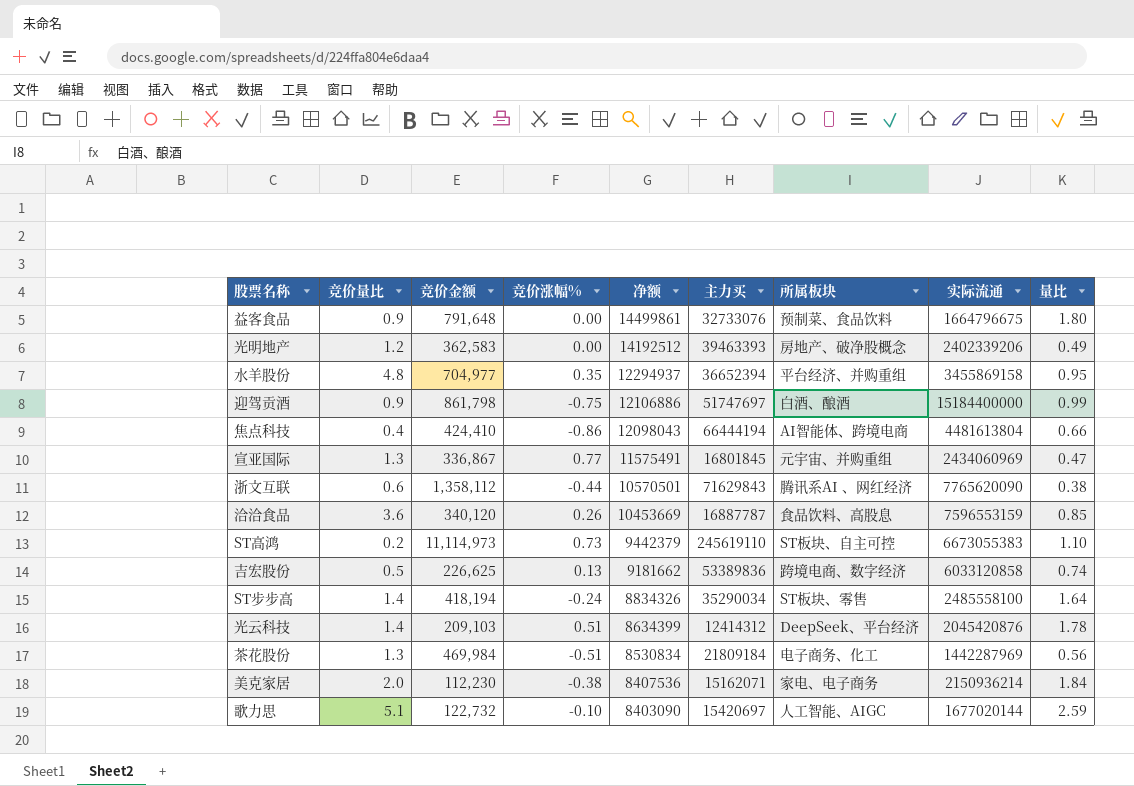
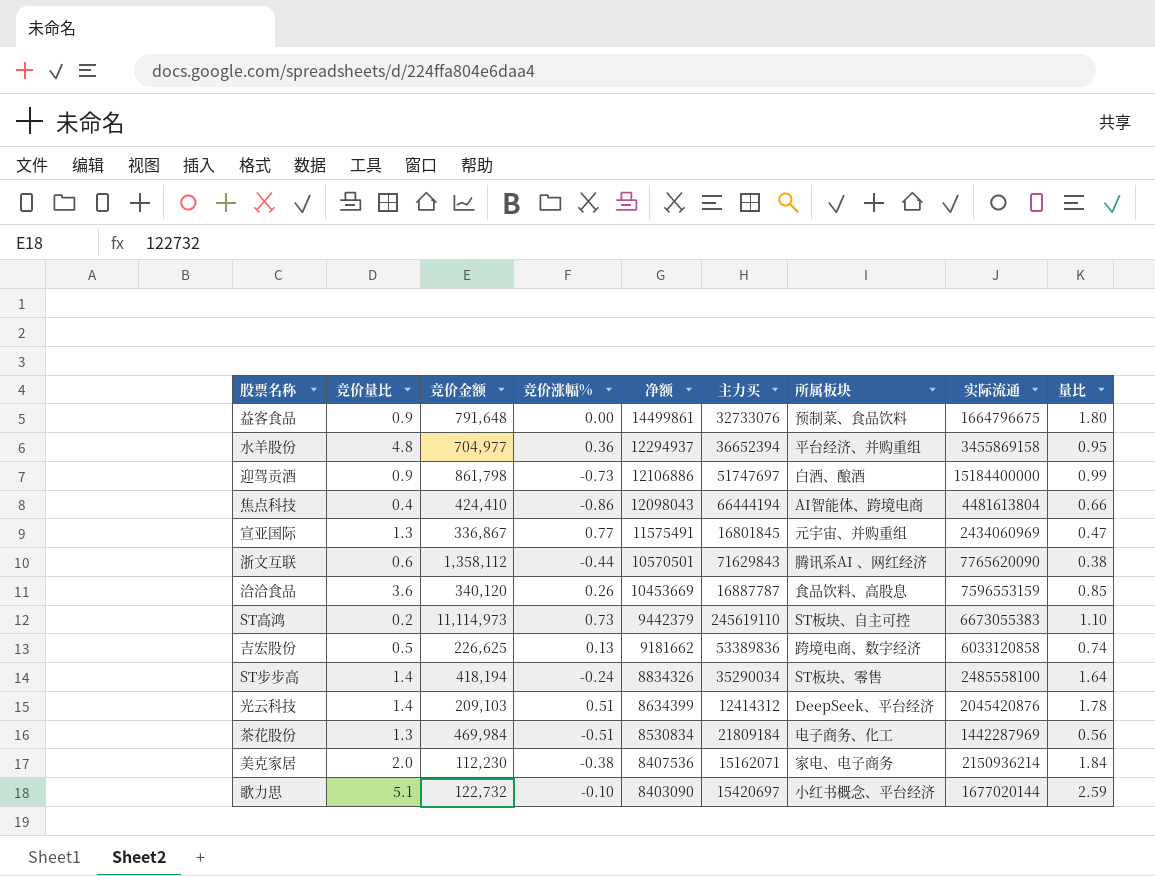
row 光明地产: 1.2 | 362,583 | 0.00 | 14192512 | 39463393 | 房地产、破净股概念 | 2402339206 | 0.49 -> none
水羊股份 | 竞价涨幅%: 0.35 -> 0.36
迎驾贡酒 | 竞价涨幅%: -0.75 -> -0.73
歌力思 | 所属板块: 人工智能、AIGC -> 小红书概念、平台经济

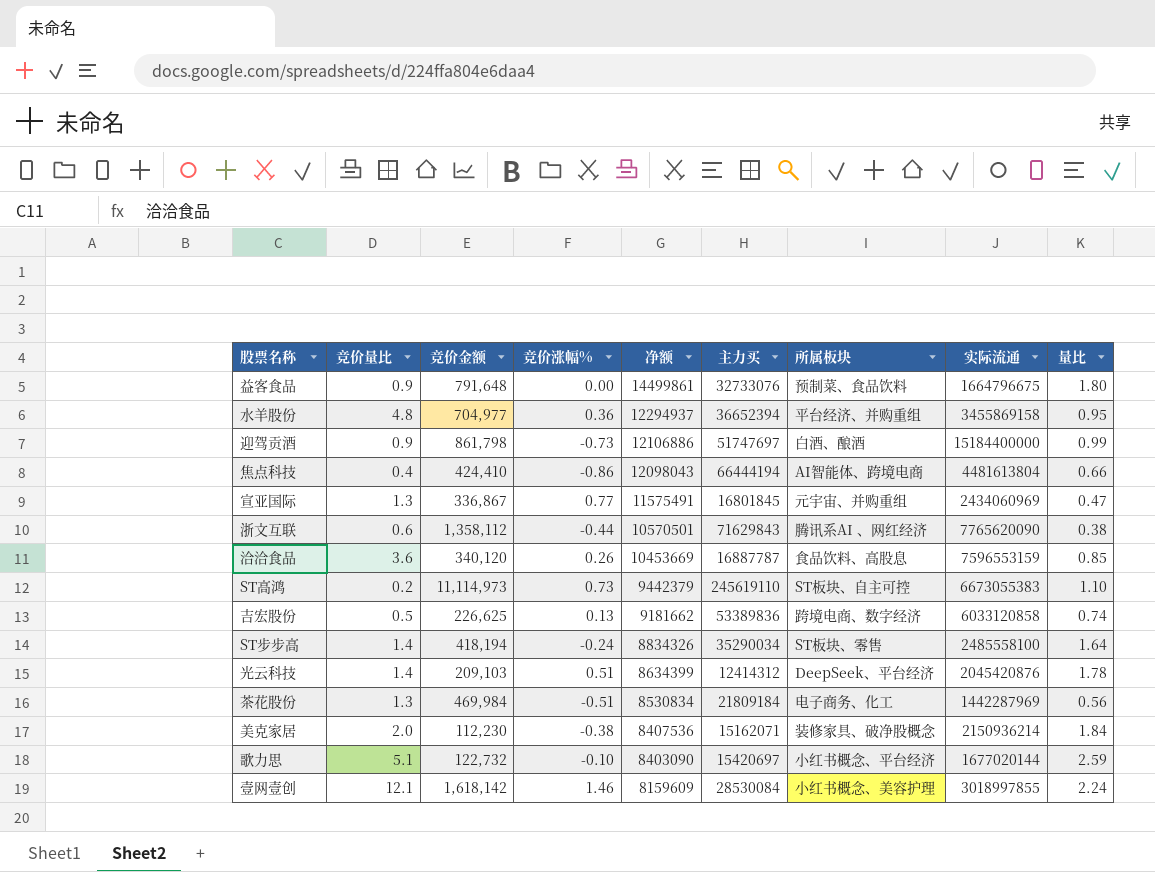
美克家居 | 所属板块: 家电、电子商务 -> 装修家具、破净股概念
row 壹网壹创: none -> 12.1 | 1,618,142 | 1.46 | 8159609 | 28530084 | 小红书概念、美容护理 | 3018997855 | 2.24

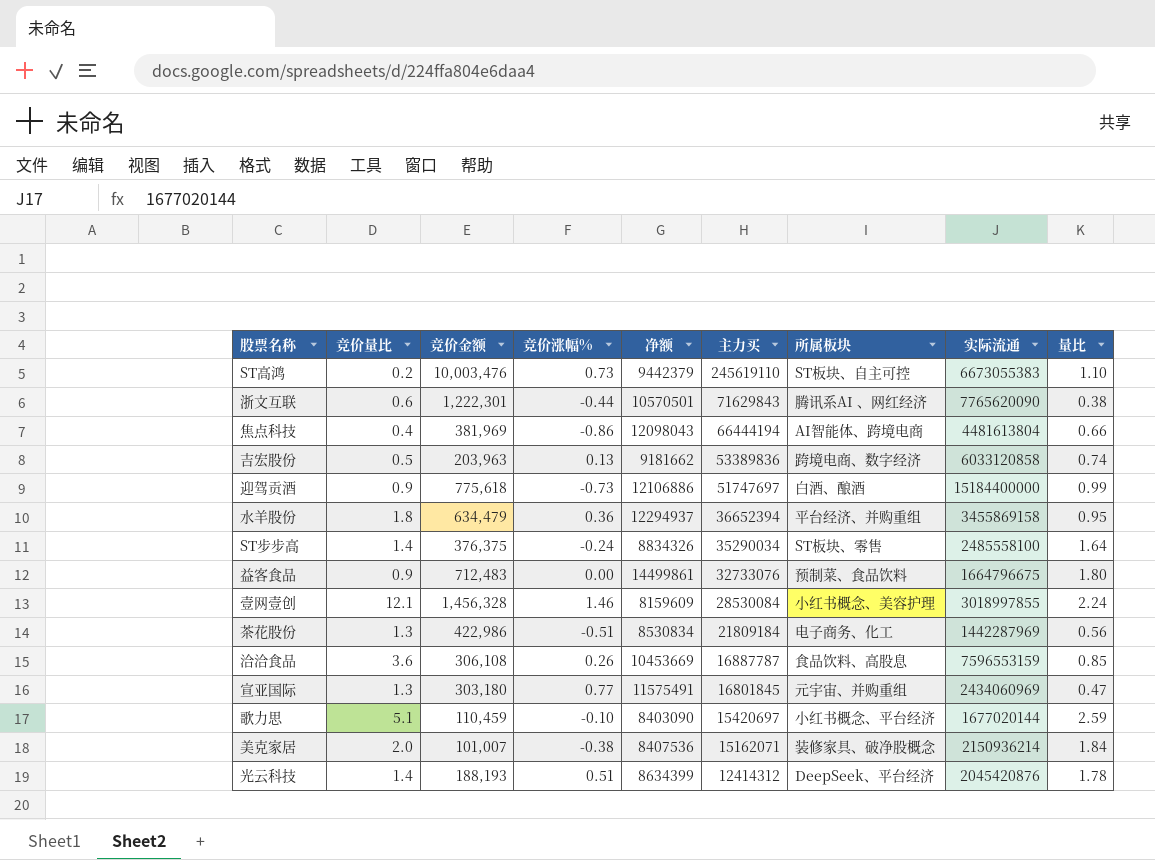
row order: 净额 descending -> 主力买 descending
ST高鸿 | 竞价金额: 11,114,973 -> 10,003,476
浙文互联 | 竞价金额: 1,358,112 -> 1,222,301
焦点科技 | 竞价金额: 424,410 -> 381,969
吉宏股份 | 竞价金额: 226,625 -> 203,963
迎驾贡酒 | 竞价金额: 861,798 -> 775,618
水羊股份 | 竞价量比: 4.8 -> 1.8
水羊股份 | 竞价金额: 704,977 -> 634,479
ST步步高 | 竞价金额: 418,194 -> 376,375
益客食品 | 竞价金额: 791,648 -> 712,483
壹网壹创 | 竞价金额: 1,618,142 -> 1,456,328
茶花股份 | 竞价金额: 469,984 -> 422,986
洽洽食品 | 竞价金额: 340,120 -> 306,108
宣亚国际 | 竞价金额: 336,867 -> 303,180
歌力思 | 竞价金额: 122,732 -> 110,459
美克家居 | 竞价金额: 112,230 -> 101,007
光云科技 | 竞价金额: 209,103 -> 188,193

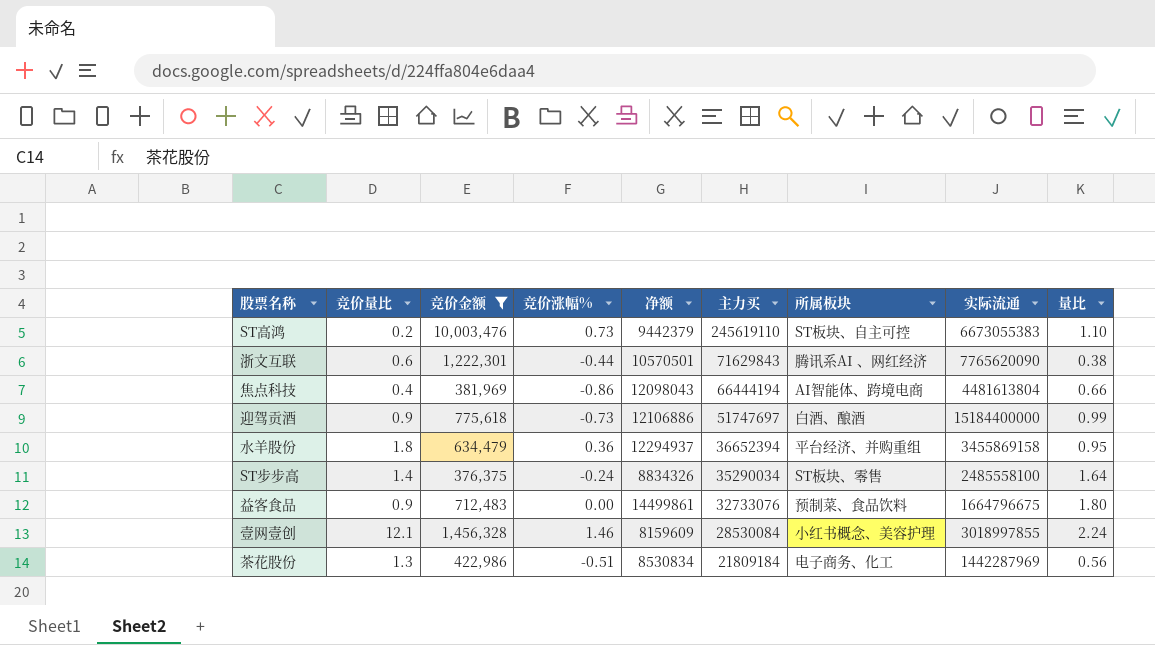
filter: none -> 竞价金额 >= 376,375

